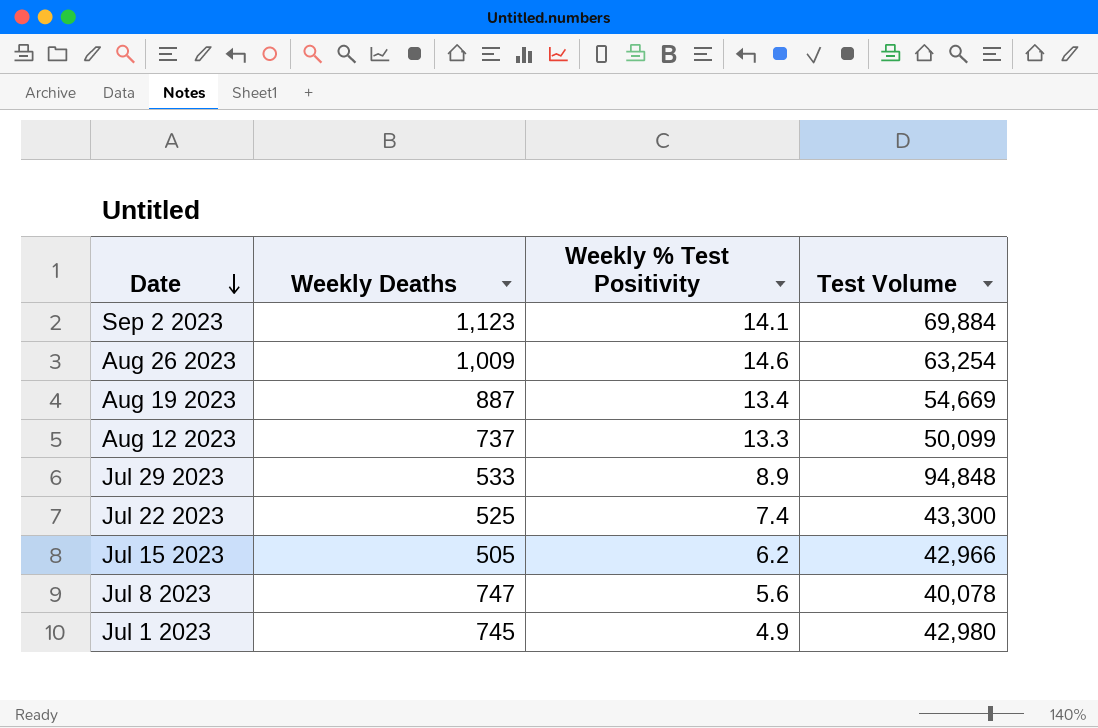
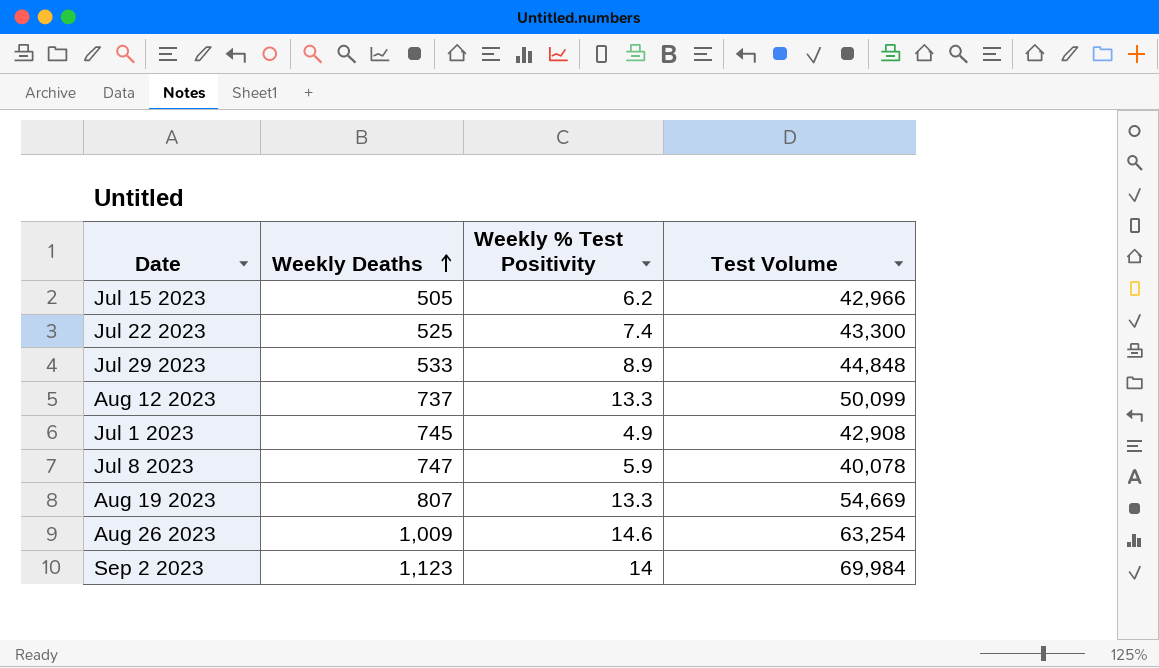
row order: Date descending -> Weekly Deaths ascending
Jul 29 2023 | Test Volume: 94,848 -> 44,848
Jul 1 2023 | Test Volume: 42,980 -> 42,908
Jul 8 2023 | Weekly % Test Positivity: 5.6 -> 5.9
Aug 19 2023 | Weekly Deaths: 887 -> 807
Aug 19 2023 | Weekly % Test Positivity: 13.4 -> 13.3
Sep 2 2023 | Weekly % Test Positivity: 14.1 -> 14
Sep 2 2023 | Test Volume: 69,884 -> 69,984

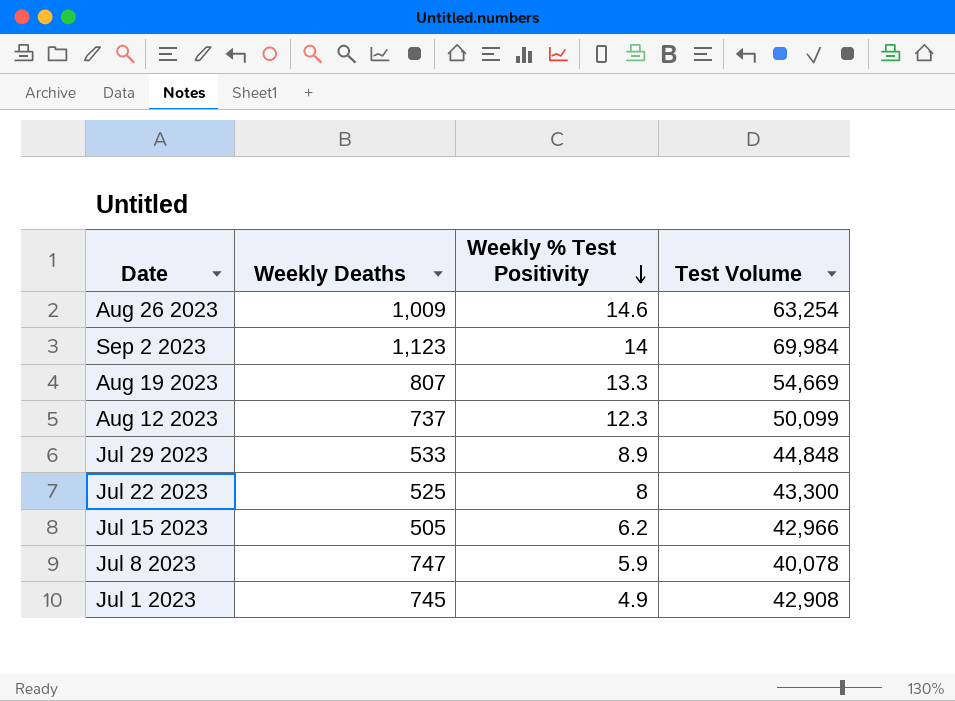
row order: Weekly Deaths ascending -> Weekly % Test Positivity descending
Aug 12 2023 | Weekly % Test Positivity: 13.3 -> 12.3
Jul 22 2023 | Weekly % Test Positivity: 7.4 -> 8

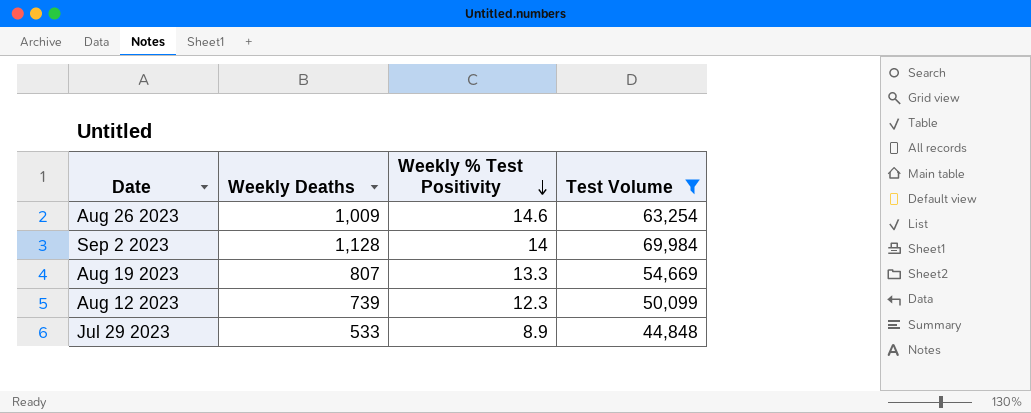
filter: none -> Test Volume >= 44,848
Sep 2 2023 | Weekly Deaths: 1,123 -> 1,128
Aug 12 2023 | Weekly Deaths: 737 -> 739

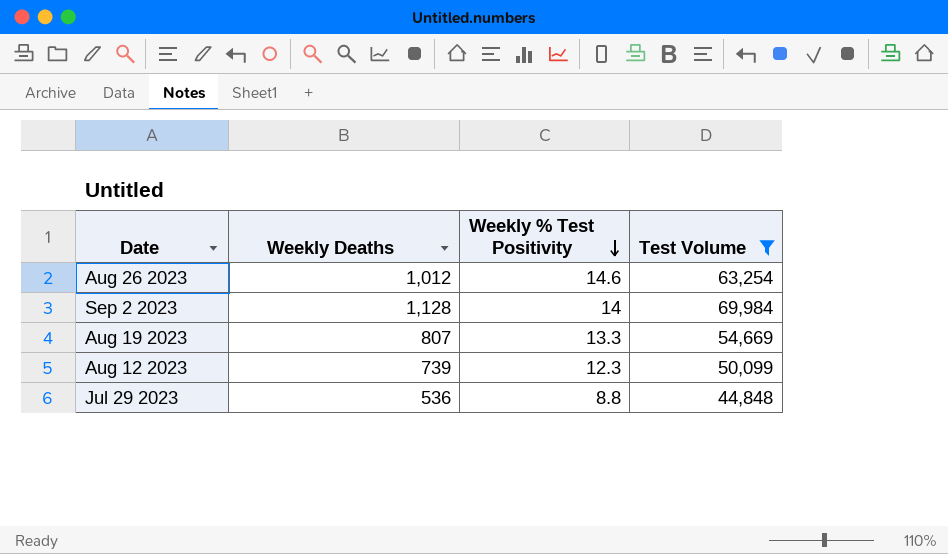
Aug 26 2023 | Weekly Deaths: 1,009 -> 1,012
Jul 29 2023 | Weekly Deaths: 533 -> 536
Jul 29 2023 | Weekly % Test Positivity: 8.9 -> 8.8

